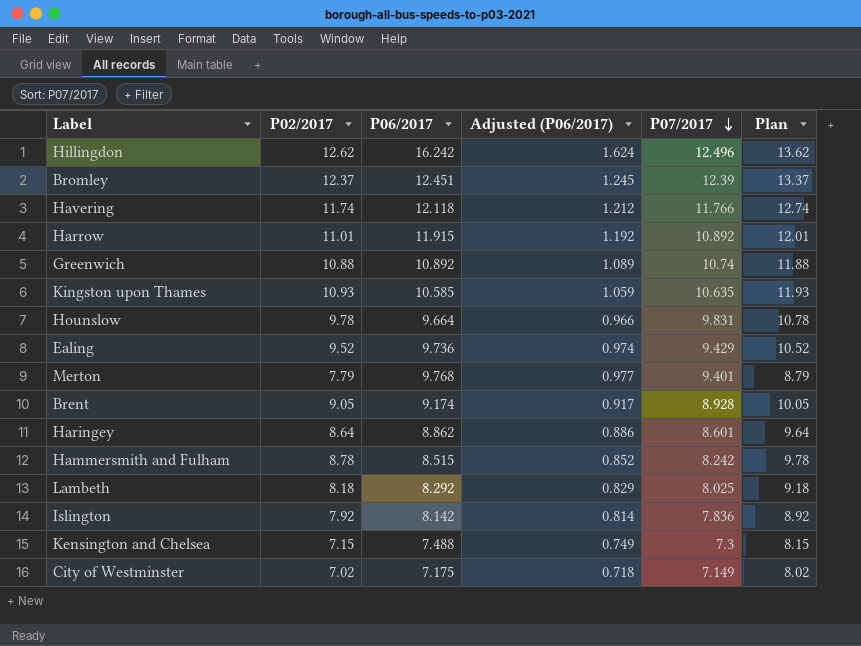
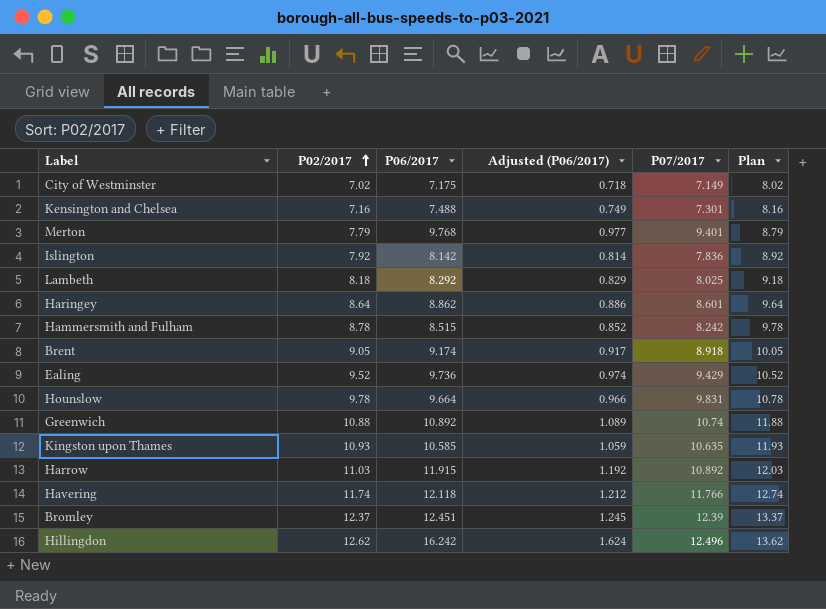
row order: P07/2017 descending -> P02/2017 ascending
Kensington and Chelsea | P02/2017: 7.15 -> 7.16
Kensington and Chelsea | P07/2017: 7.3 -> 7.301
Kensington and Chelsea | Plan: 8.15 -> 8.16
Brent | P07/2017: 8.928 -> 8.918
Harrow | P02/2017: 11.01 -> 11.03
Harrow | Plan: 12.01 -> 12.03

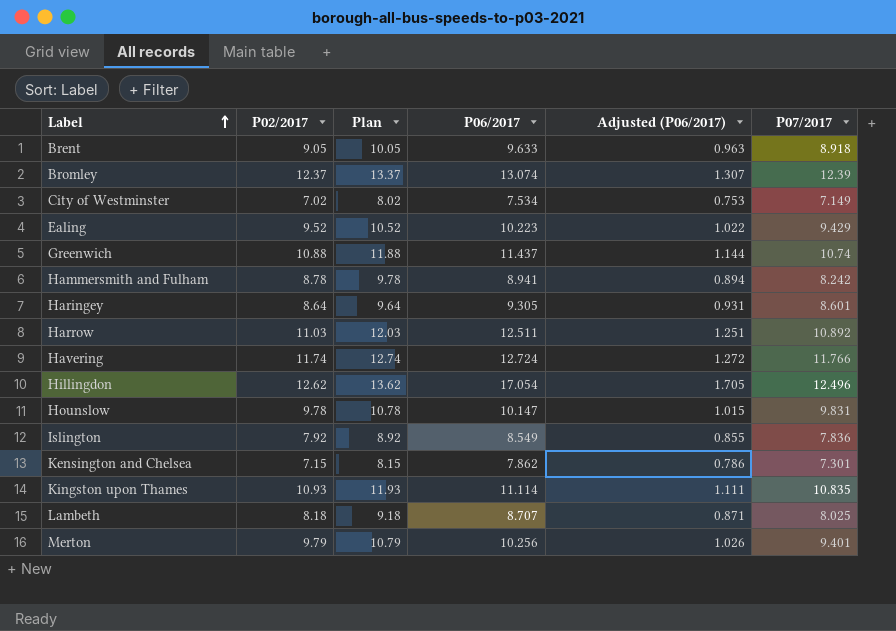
row order: P02/2017 ascending -> Label ascending
column Plan | position: 6 -> 3
Brent | P06/2017: 9.174 -> 9.633
Brent | Adjusted (P06/2017): 0.917 -> 0.963
Bromley | P06/2017: 12.451 -> 13.074
Bromley | Adjusted (P06/2017): 1.245 -> 1.307
City of Westminster | P06/2017: 7.175 -> 7.534
City of Westminster | Adjusted (P06/2017): 0.718 -> 0.753
Ealing | P06/2017: 9.736 -> 10.223
Ealing | Adjusted (P06/2017): 0.974 -> 1.022
Greenwich | P06/2017: 10.892 -> 11.437
Greenwich | Adjusted (P06/2017): 1.089 -> 1.144
Hammersmith and Fulham | P06/2017: 8.515 -> 8.941
Hammersmith and Fulham | Adjusted (P06/2017): 0.852 -> 0.894
Haringey | P06/2017: 8.862 -> 9.305
Haringey | Adjusted (P06/2017): 0.886 -> 0.931
Harrow | P06/2017: 11.915 -> 12.511
Harrow | Adjusted (P06/2017): 1.192 -> 1.251
Havering | P06/2017: 12.118 -> 12.724
Havering | Adjusted (P06/2017): 1.212 -> 1.272
Hillingdon | P06/2017: 16.242 -> 17.054
Hillingdon | Adjusted (P06/2017): 1.624 -> 1.705
Hounslow | P06/2017: 9.664 -> 10.147
Hounslow | Adjusted (P06/2017): 0.966 -> 1.015
Islington | P06/2017: 8.142 -> 8.549
Islington | Adjusted (P06/2017): 0.814 -> 0.855
Kensington and Chelsea | P02/2017: 7.16 -> 7.15
Kensington and Chelsea | Plan: 8.16 -> 8.15
Kensington and Chelsea | P06/2017: 7.488 -> 7.862
Kensington and Chelsea | Adjusted (P06/2017): 0.749 -> 0.786
Kingston upon Thames | P06/2017: 10.585 -> 11.114
Kingston upon Thames | Adjusted (P06/2017): 1.059 -> 1.111
Kingston upon Thames | P07/2017: 10.635 -> 10.835
Lambeth | P06/2017: 8.292 -> 8.707
Lambeth | Adjusted (P06/2017): 0.829 -> 0.871
Merton | P02/2017: 7.79 -> 9.79
Merton | Plan: 8.79 -> 10.79
Merton | P06/2017: 9.768 -> 10.256
Merton | Adjusted (P06/2017): 0.977 -> 1.026

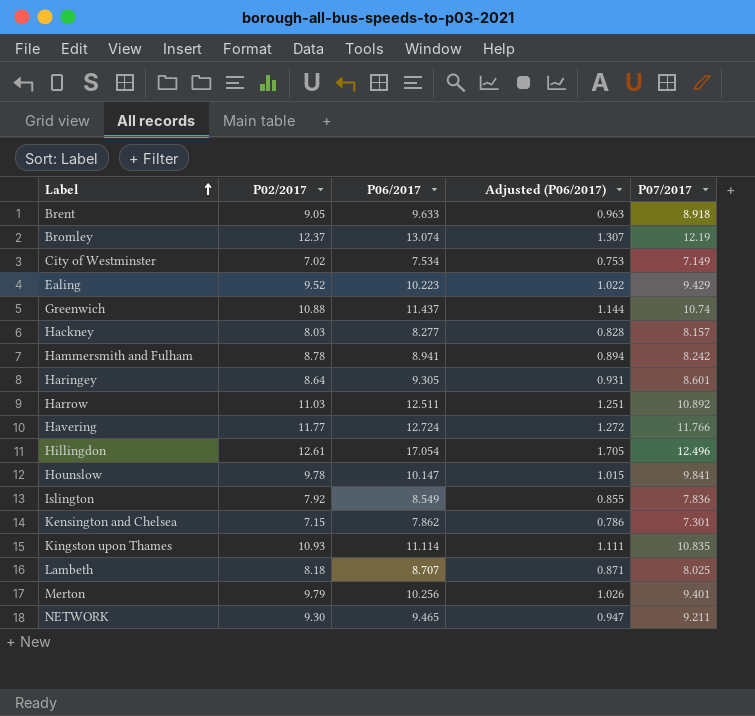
column Plan | formula: [P02/2017] + 1 -> none
Bromley | P07/2017: 12.39 -> 12.19
row Hackney: none -> 8.03 | 8.277 | 0.828 | 8.157
Havering | P02/2017: 11.74 -> 11.77
Hillingdon | P02/2017: 12.62 -> 12.61
Hounslow | P07/2017: 9.831 -> 9.841
row NETWORK: none -> 9.30 | 9.465 | 0.947 | 9.211

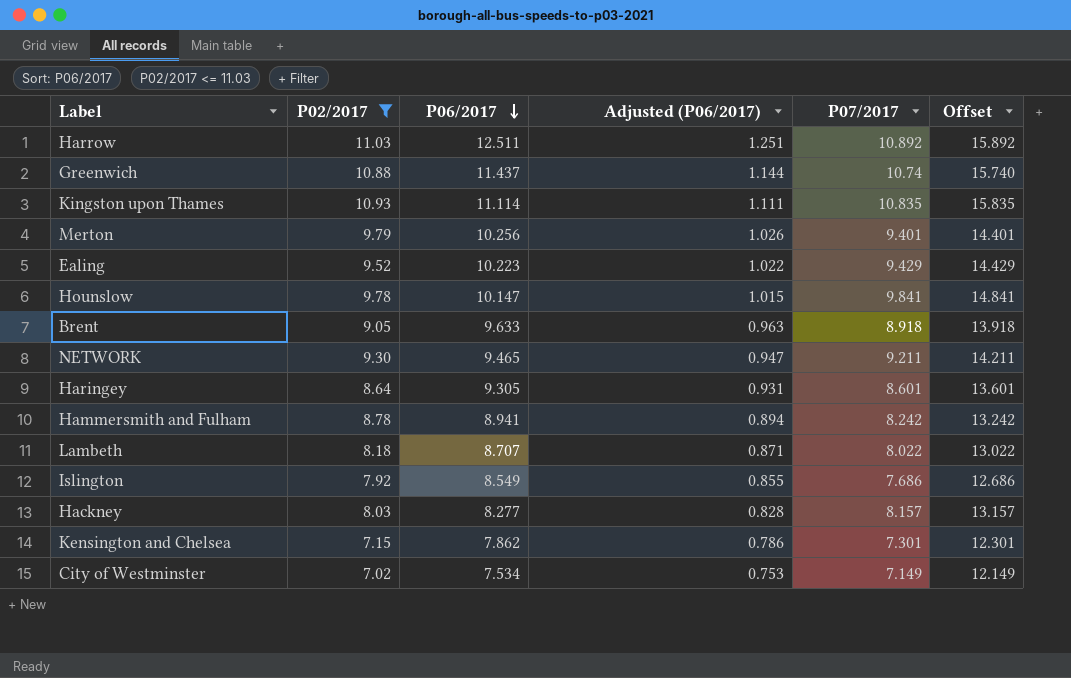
filter: none -> P02/2017 <= 11.03
row order: Label ascending -> P06/2017 descending
column Offset | formula: none -> [P07/2017] + 5
Lambeth | P07/2017: 8.025 -> 8.022
Islington | P07/2017: 7.836 -> 7.686

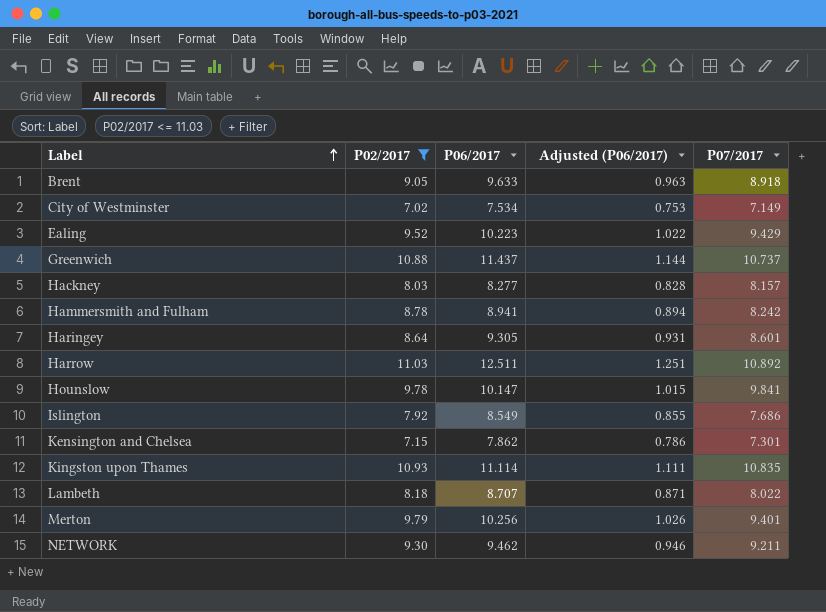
row order: P06/2017 descending -> Label ascending
column Offset | formula: [P07/2017] + 5 -> none
Greenwich | P07/2017: 10.74 -> 10.737
NETWORK | P06/2017: 9.465 -> 9.462
NETWORK | Adjusted (P06/2017): 0.947 -> 0.946

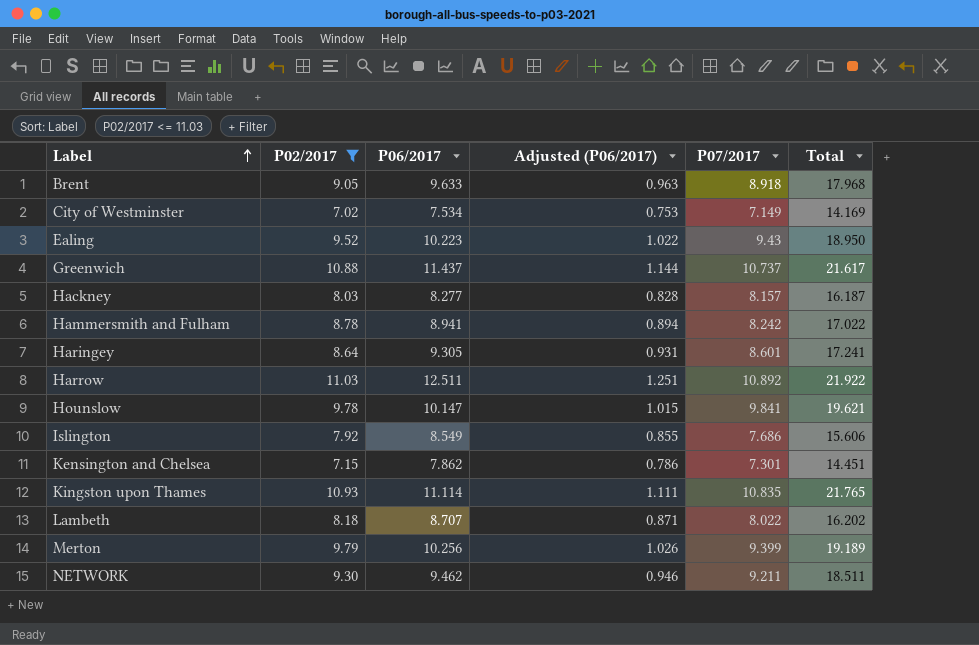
column Total | formula: none -> [P02/2017] + [P07/2017]
Ealing | P07/2017: 9.429 -> 9.43
Merton | P07/2017: 9.401 -> 9.399

